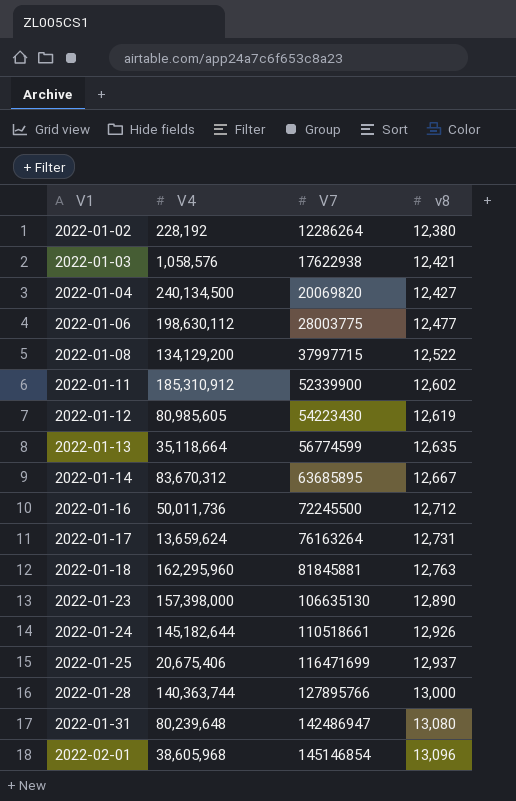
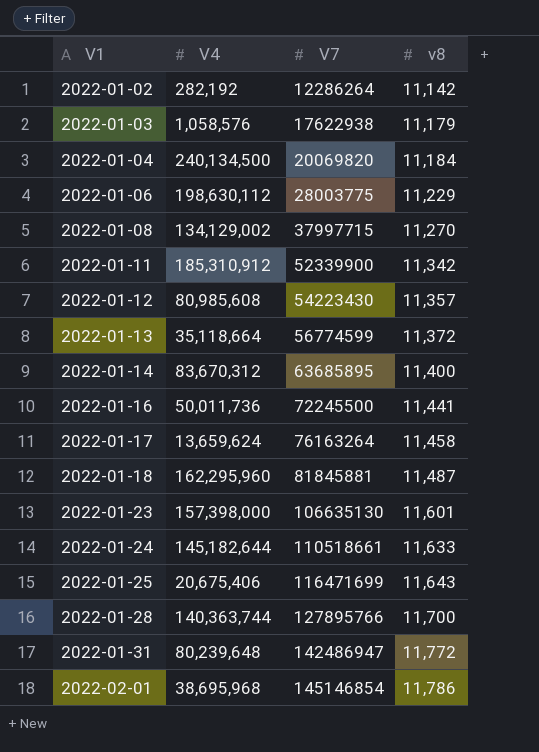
2022-01-02 | V4: 228,192 -> 282,192
2022-01-02 | v8: 12,380 -> 11,142
2022-01-03 | v8: 12,421 -> 11,179
2022-01-04 | v8: 12,427 -> 11,184
2022-01-06 | v8: 12,477 -> 11,229
2022-01-08 | V4: 134,129,200 -> 134,129,002
2022-01-08 | v8: 12,522 -> 11,270
2022-01-11 | v8: 12,602 -> 11,342
2022-01-12 | V4: 80,985,605 -> 80,985,608
2022-01-12 | v8: 12,619 -> 11,357
2022-01-13 | v8: 12,635 -> 11,372
2022-01-14 | v8: 12,667 -> 11,400
2022-01-16 | v8: 12,712 -> 11,441
2022-01-17 | v8: 12,731 -> 11,458
2022-01-18 | v8: 12,763 -> 11,487
2022-01-23 | v8: 12,890 -> 11,601
2022-01-24 | v8: 12,926 -> 11,633
2022-01-25 | v8: 12,937 -> 11,643
2022-01-28 | v8: 13,000 -> 11,700
2022-01-31 | v8: 13,080 -> 11,772
2022-02-01 | V4: 38,605,968 -> 38,695,968
2022-02-01 | v8: 13,096 -> 11,786

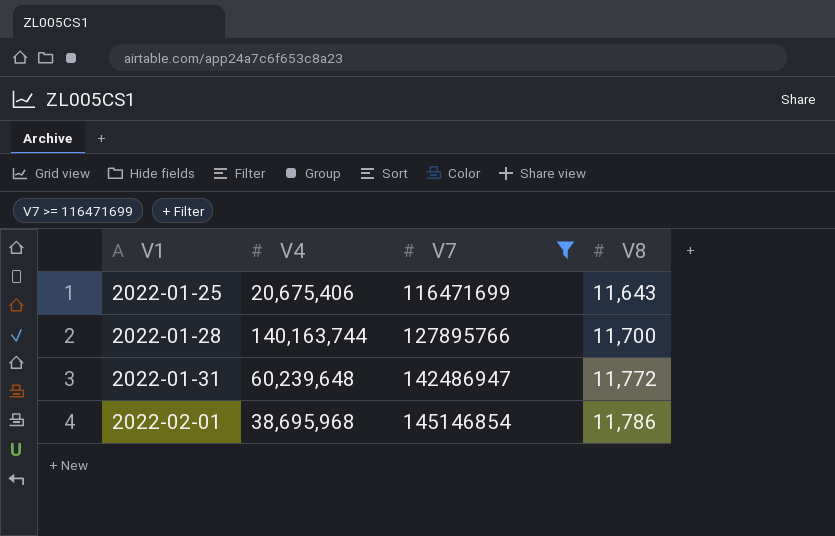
filter: none -> V7 >= 116471699
column name: v8 -> V8
2022-01-28 | V4: 140,363,744 -> 140,163,744
2022-01-31 | V4: 80,239,648 -> 60,239,648

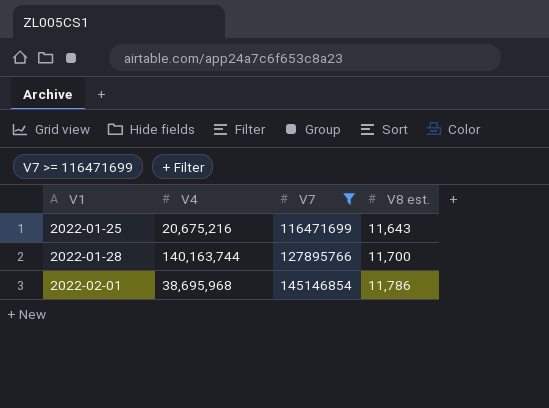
column name: V8 -> V8 est.
row 2022-01-31: 60,239,648 | 142486947 | 11,772 -> none
2022-01-25 | V4: 20,675,406 -> 20,675,216

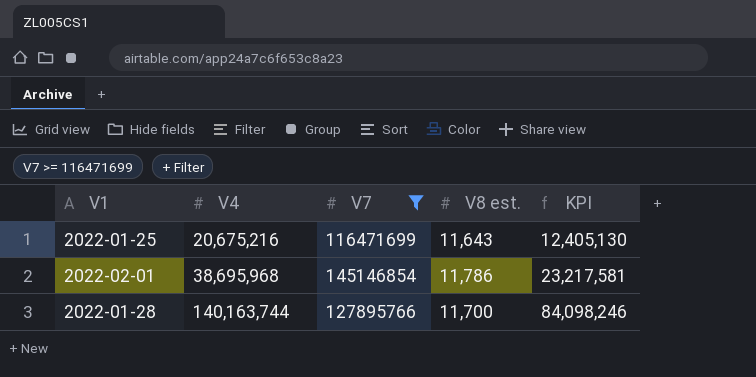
row order: V1 ascending -> V4 ascending
column KPI | formula: none -> [V4] * 0.6

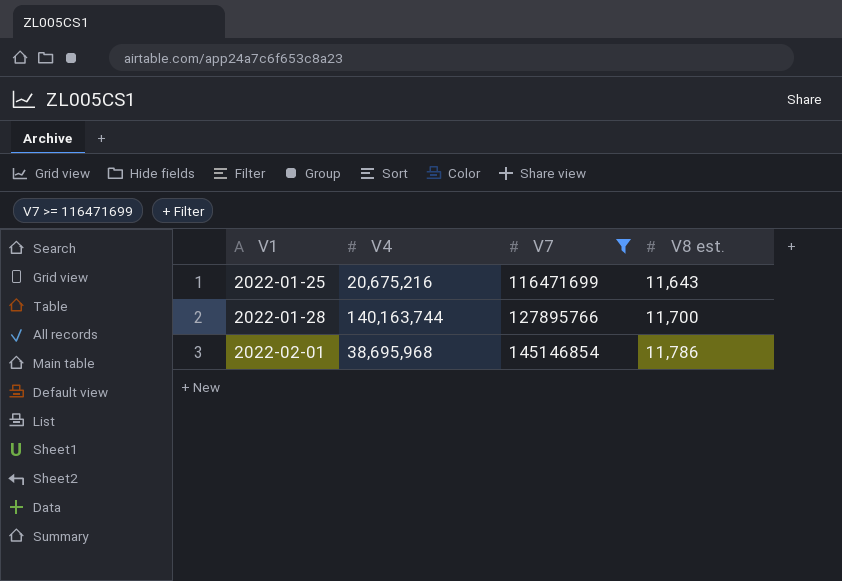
row order: V4 ascending -> V1 ascending
column KPI | formula: [V4] * 0.6 -> none

